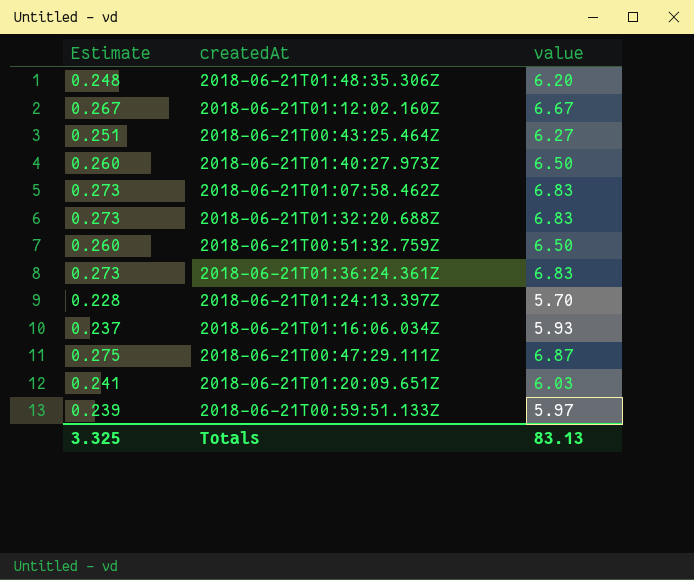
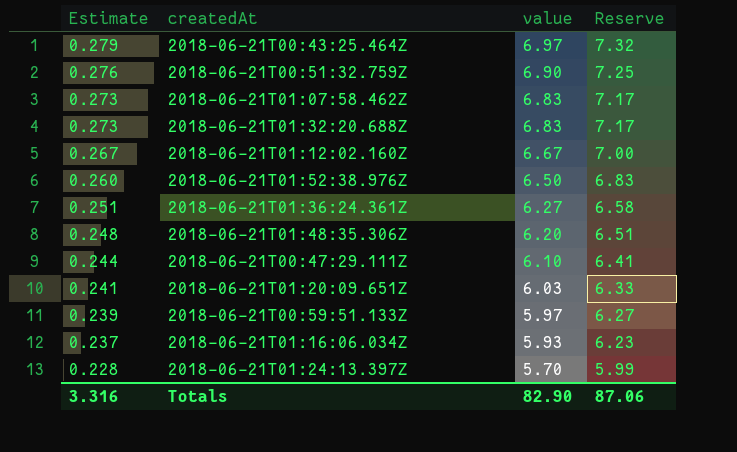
row order: none -> Estimate descending
column Reserve | formula: none -> [value] * 1.05
row 2018-06-21T01:40:27.973Z: 0.260 | 6.50 -> none
2018-06-21T00:43:25.464Z | Estimate: 0.251 -> 0.279
2018-06-21T00:43:25.464Z | value: 6.27 -> 6.97
2018-06-21T00:51:32.759Z | Estimate: 0.260 -> 0.276
2018-06-21T00:51:32.759Z | value: 6.50 -> 6.90
row 2018-06-21T01:52:38.976Z: none -> 0.260 | 6.50 | 6.83
2018-06-21T01:36:24.361Z | Estimate: 0.273 -> 0.251
2018-06-21T01:36:24.361Z | value: 6.83 -> 6.27
2018-06-21T00:47:29.111Z | Estimate: 0.275 -> 0.244
2018-06-21T00:47:29.111Z | value: 6.87 -> 6.10
Totals | Estimate: 3.325 -> 3.316
Totals | value: 83.13 -> 82.90

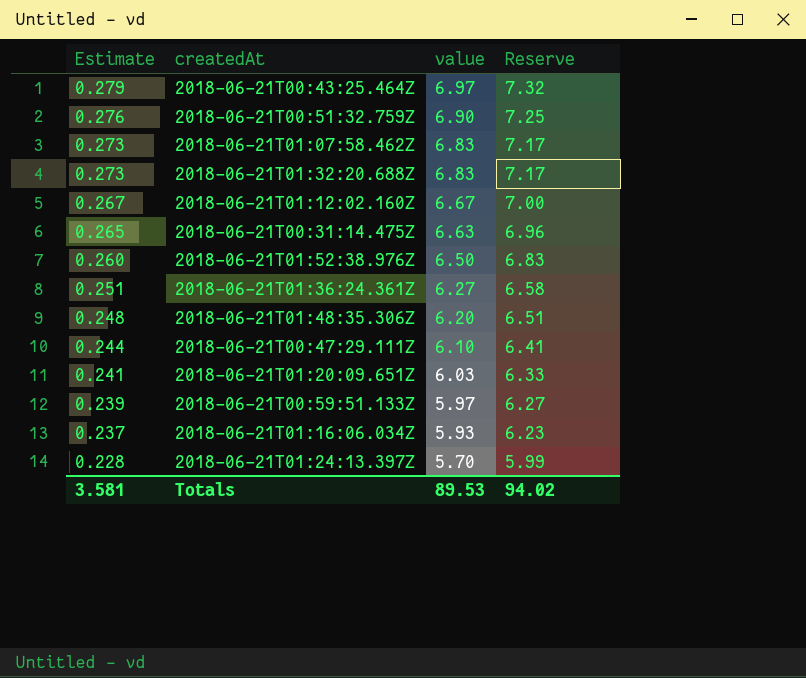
row 2018-06-21T00:31:14.475Z: none -> 0.265 | 6.63 | 6.96
Totals | Estimate: 3.316 -> 3.581
Totals | value: 82.90 -> 89.53
Totals | Reserve: 87.06 -> 94.02

